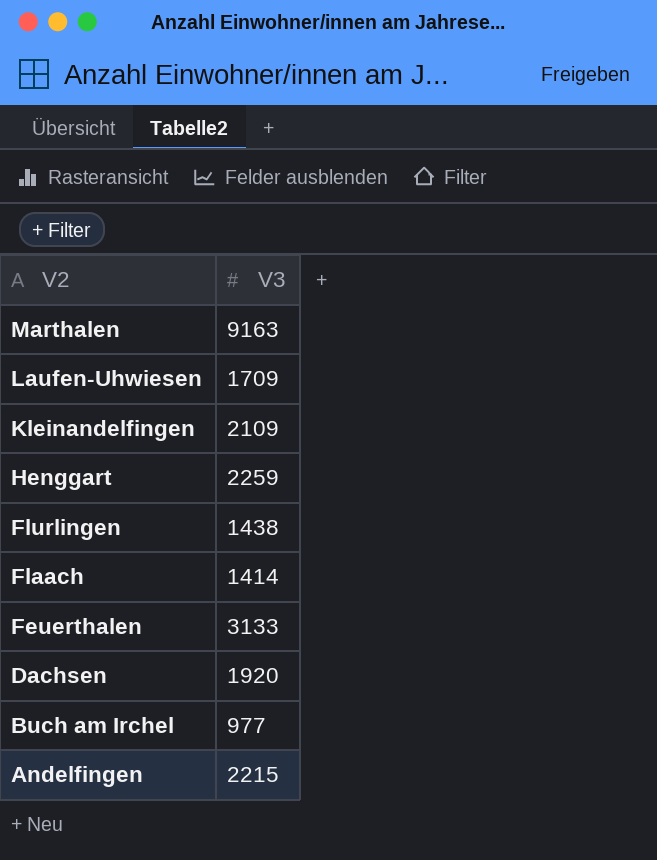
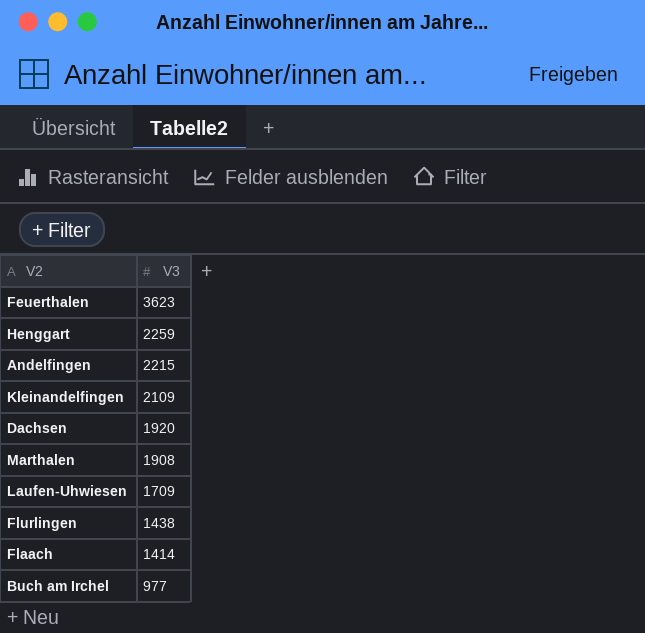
row order: V2 descending -> V3 descending
Feuerthalen | V3: 3133 -> 3623
Marthalen | V3: 9163 -> 1908

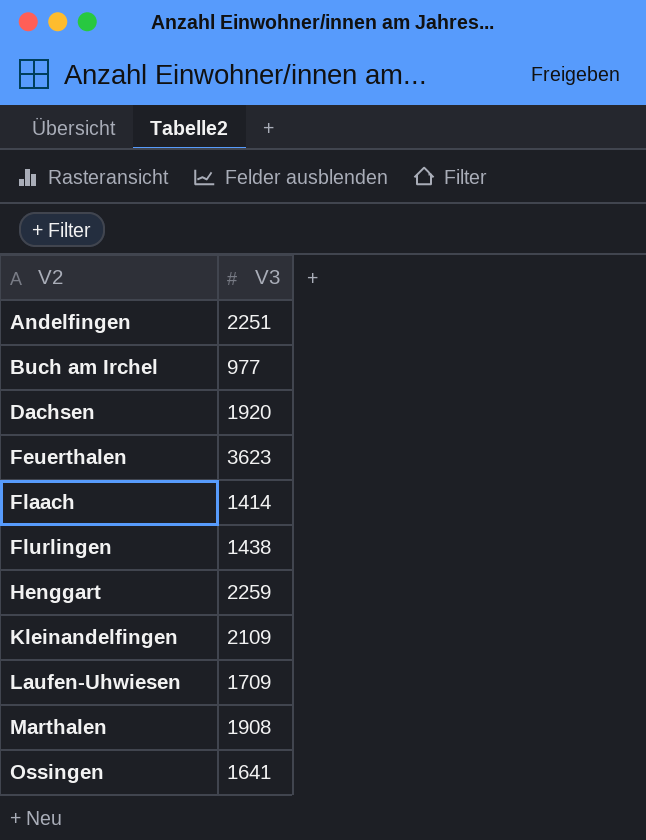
row order: V3 descending -> V2 ascending
Andelfingen | V3: 2215 -> 2251
row Ossingen: none -> 1641

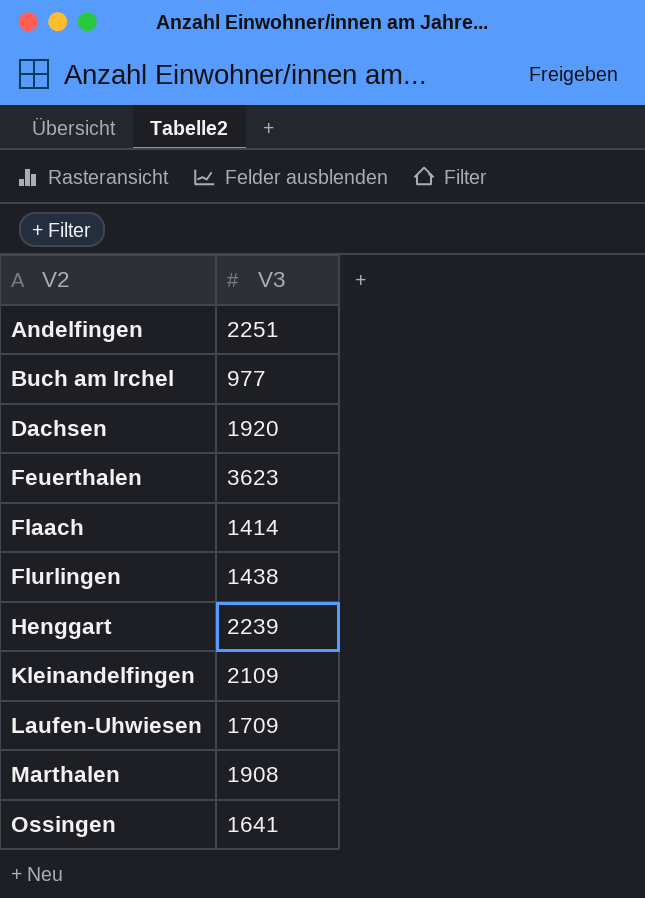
Henggart | V3: 2259 -> 2239

